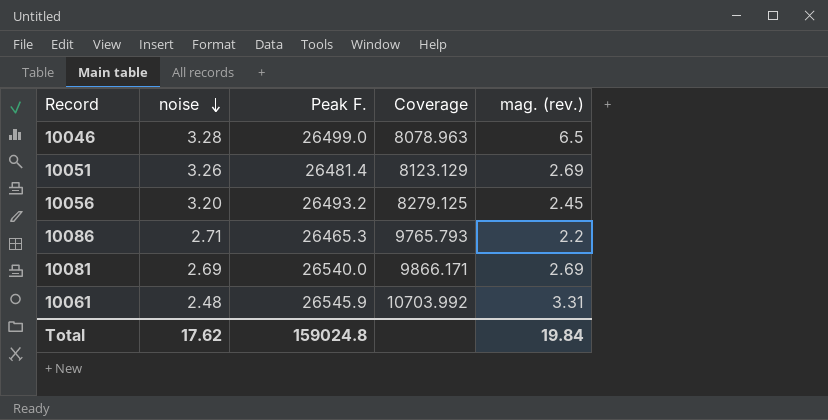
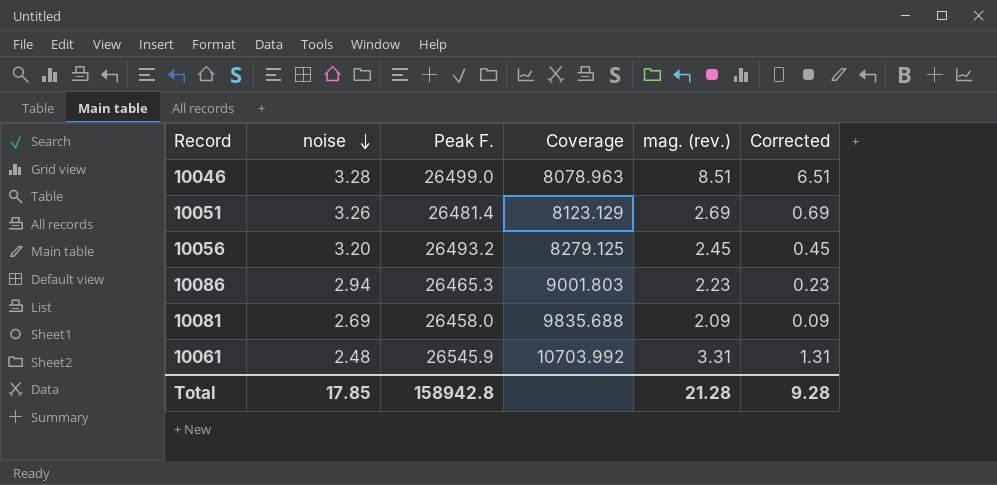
column Corrected | formula: none -> [mag. (rev.)] - 2
10046 | mag. (rev.): 6.5 -> 8.51
10086 | noise: 2.71 -> 2.94
10086 | Coverage: 9765.793 -> 9001.803
10086 | mag. (rev.): 2.2 -> 2.23
10081 | Peak F.: 26540.0 -> 26458.0
10081 | Coverage: 9866.171 -> 9835.688
10081 | mag. (rev.): 2.69 -> 2.09
Total | noise: 17.62 -> 17.85
Total | Peak F.: 159024.8 -> 158942.8
Total | mag. (rev.): 19.84 -> 21.28

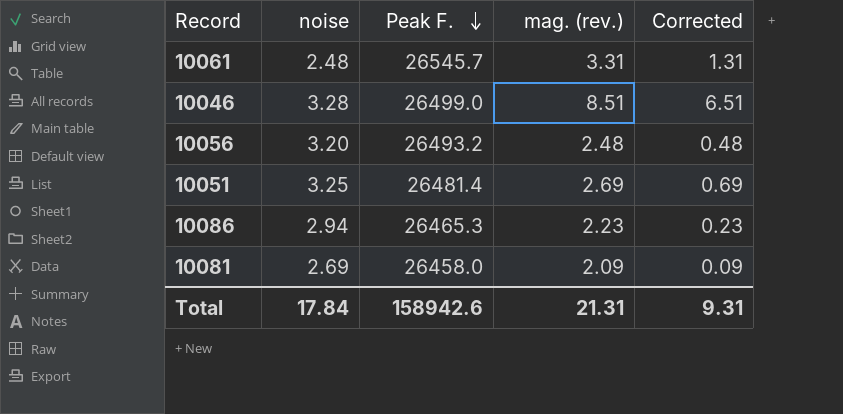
row order: noise descending -> Peak F. descending
column Coverage | formula: [Peak F.] / [noise] -> none
10061 | Peak F.: 26545.9 -> 26545.7
10056 | mag. (rev.): 2.45 -> 2.48
10056 | Corrected: 0.45 -> 0.48
10051 | noise: 3.26 -> 3.25
Total | noise: 17.85 -> 17.84
Total | Peak F.: 158942.8 -> 158942.6
Total | mag. (rev.): 21.28 -> 21.31
Total | Corrected: 9.28 -> 9.31

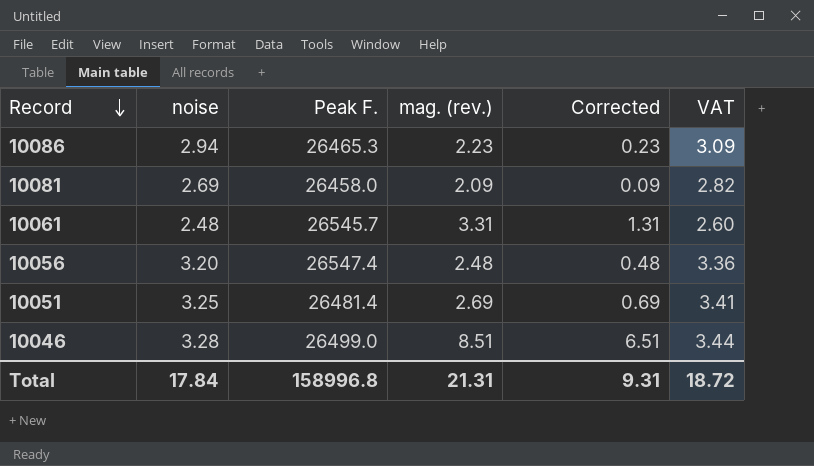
row order: Peak F. descending -> Record descending
column VAT | formula: none -> [noise] * 1.05
10056 | Peak F.: 26493.2 -> 26547.4
Total | Peak F.: 158942.6 -> 158996.8

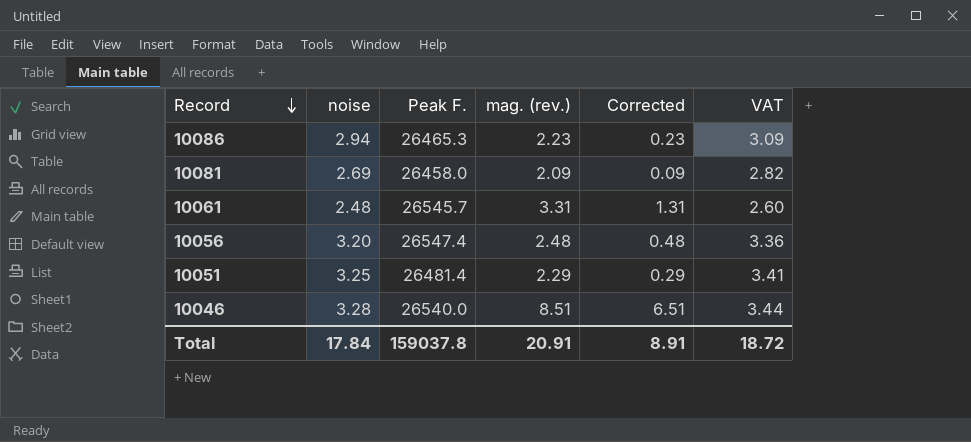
10051 | mag. (rev.): 2.69 -> 2.29
10051 | Corrected: 0.69 -> 0.29
10046 | Peak F.: 26499.0 -> 26540.0
Total | Peak F.: 158996.8 -> 159037.8
Total | mag. (rev.): 21.31 -> 20.91
Total | Corrected: 9.31 -> 8.91

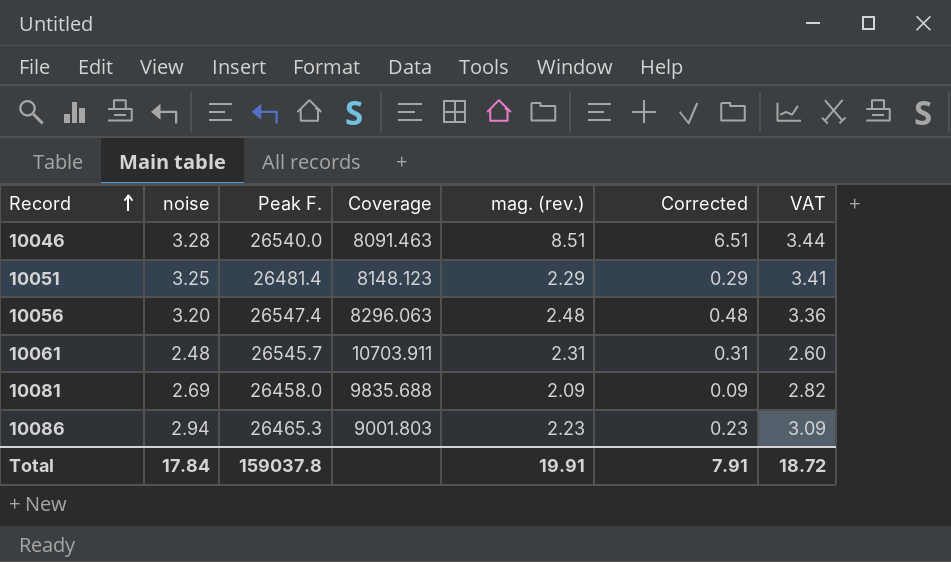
row order: Record descending -> Record ascending
column Coverage | formula: none -> [Peak F.] / [noise]
10061 | mag. (rev.): 3.31 -> 2.31
10061 | Corrected: 1.31 -> 0.31
Total | mag. (rev.): 20.91 -> 19.91
Total | Corrected: 8.91 -> 7.91

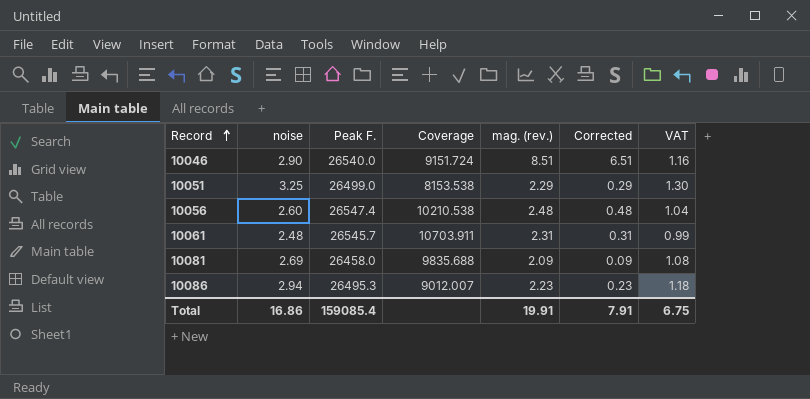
column VAT | formula: [noise] * 1.05 -> [noise] * 0.4
10046 | noise: 3.28 -> 2.90
10046 | Coverage: 8091.463 -> 9151.724
10051 | Peak F.: 26481.4 -> 26499.0
10051 | Coverage: 8148.123 -> 8153.538
10056 | noise: 3.20 -> 2.60
10056 | Coverage: 8296.063 -> 10210.538
10086 | Peak F.: 26465.3 -> 26495.3
10086 | Coverage: 9001.803 -> 9012.007
Total | noise: 17.84 -> 16.86
Total | Peak F.: 159037.8 -> 159085.4
Total | VAT: 18.72 -> 6.75

